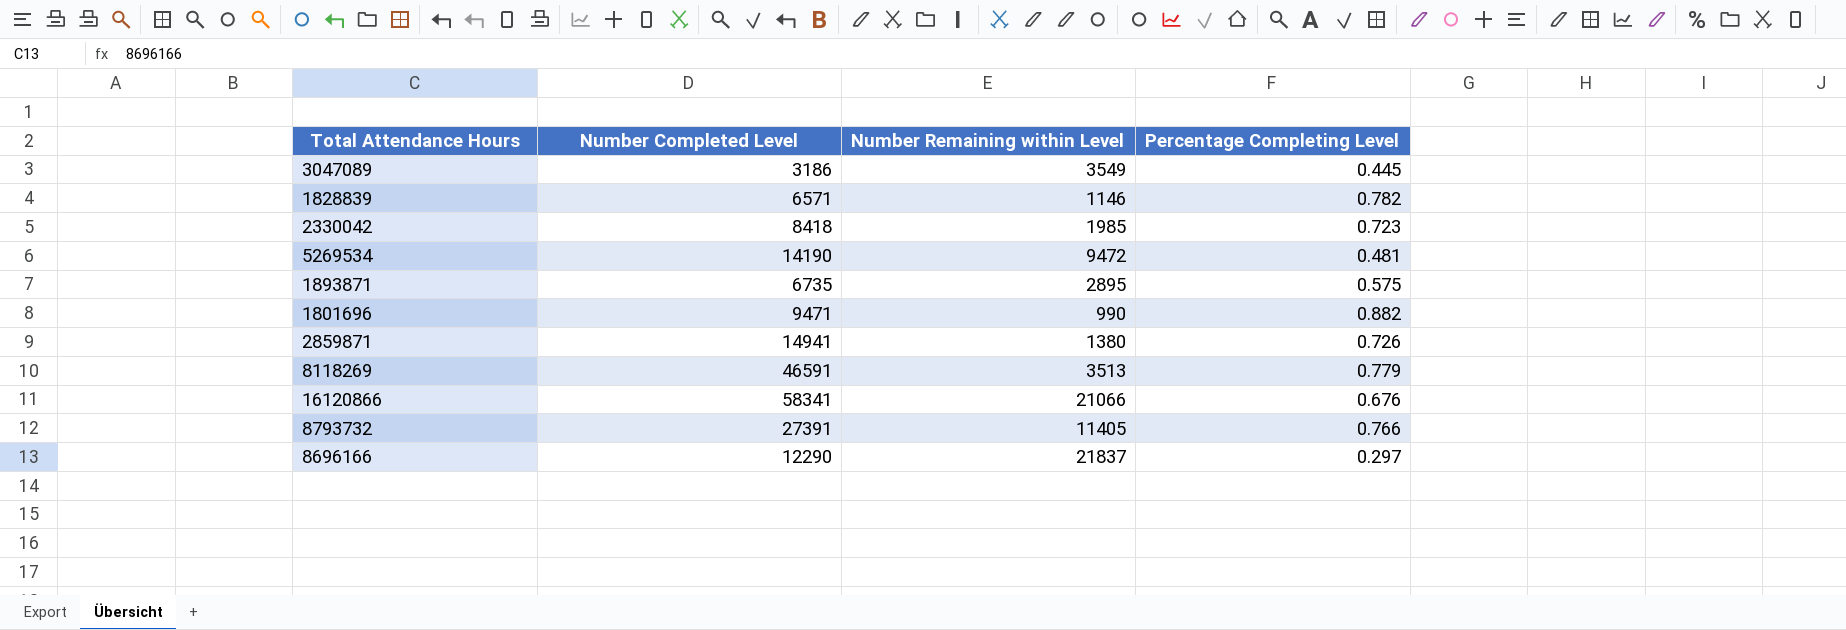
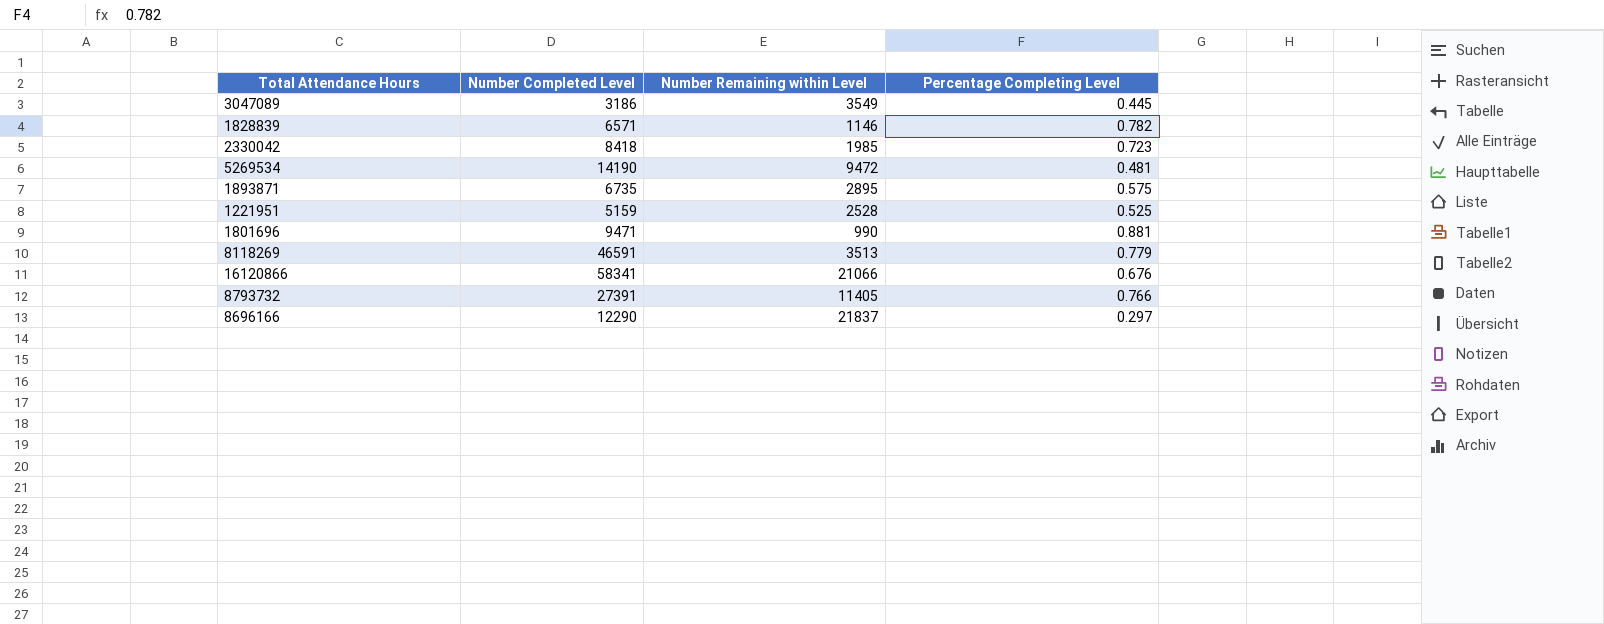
row 2859871: 14941 | 1380 | 0.726 -> none
row 1221951: none -> 5159 | 2528 | 0.525
1801696 | Percentage Completing Level: 0.882 -> 0.881

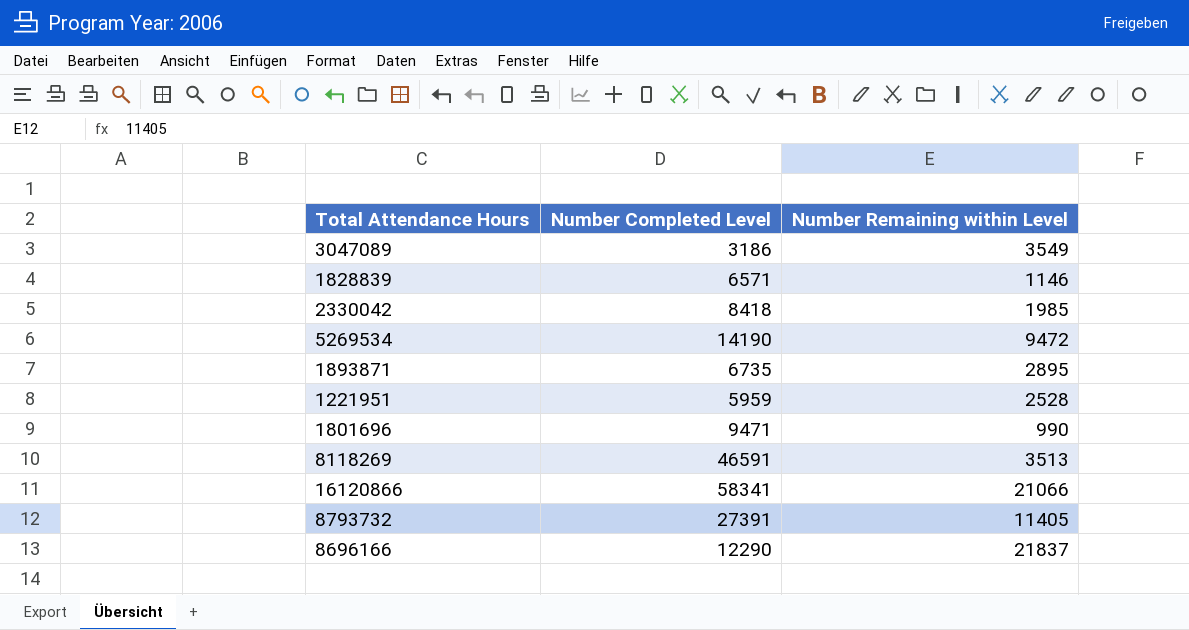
column Percentage Completing Level | position: 4 -> none
1221951 | Number Completed Level: 5159 -> 5959

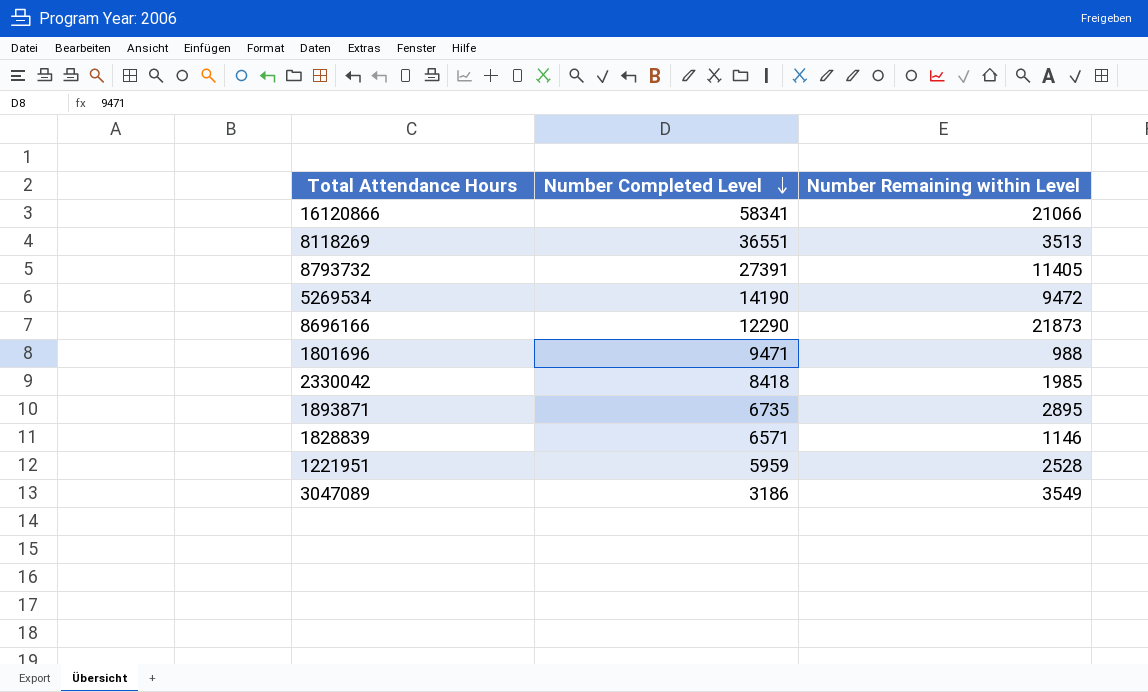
row order: none -> Number Completed Level descending
8118269 | Number Completed Level: 46591 -> 36551
8696166 | Number Remaining within Level: 21837 -> 21873
1801696 | Number Remaining within Level: 990 -> 988

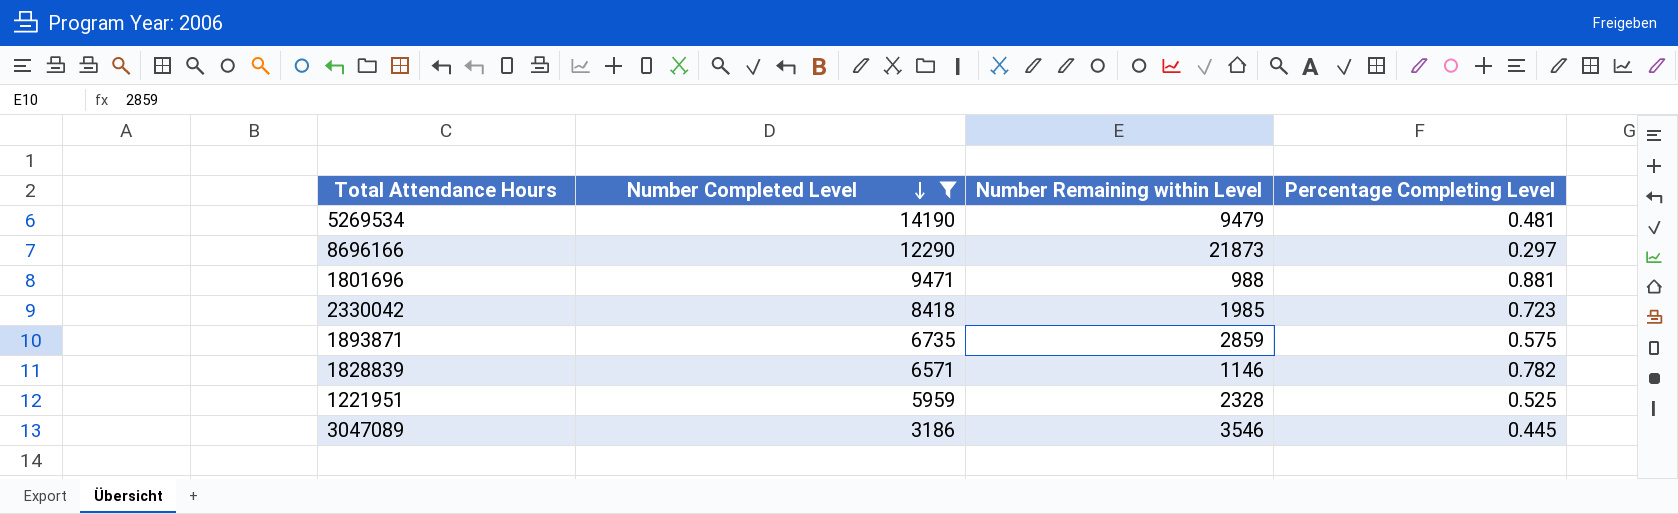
filter: none -> Number Completed Level <= 14190
column Percentage Completing Level | position: none -> 4
5269534 | Number Remaining within Level: 9472 -> 9479
1893871 | Number Remaining within Level: 2895 -> 2859
1221951 | Number Remaining within Level: 2528 -> 2328
3047089 | Number Remaining within Level: 3549 -> 3546

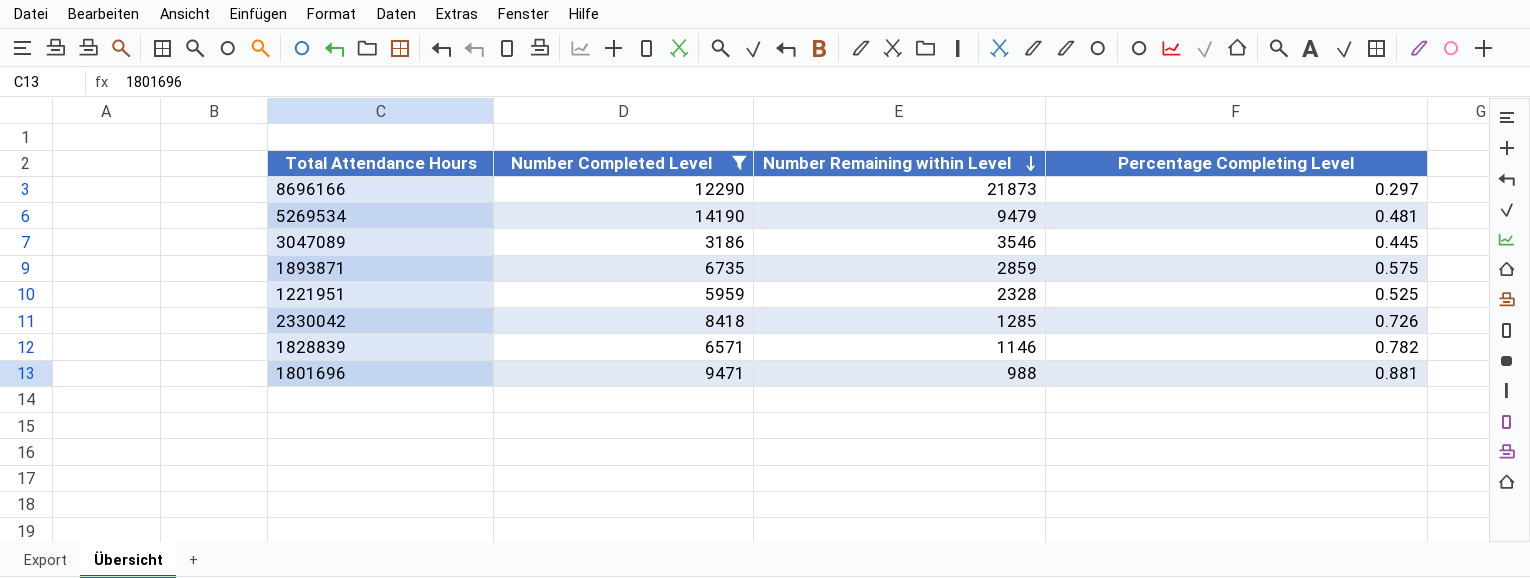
row order: Number Completed Level descending -> Number Remaining within Level descending
2330042 | Number Remaining within Level: 1985 -> 1285
2330042 | Percentage Completing Level: 0.723 -> 0.726

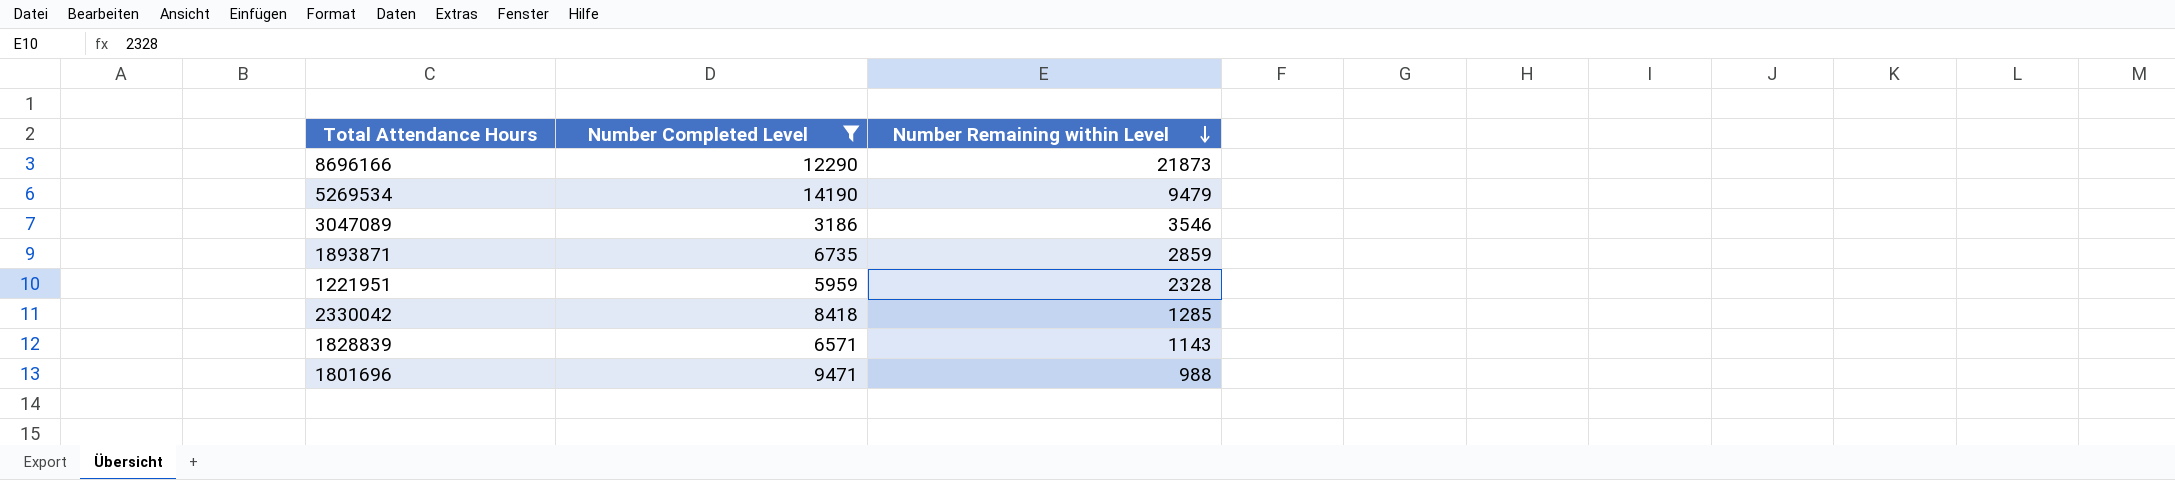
column Percentage Completing Level | position: 4 -> none
1828839 | Number Remaining within Level: 1146 -> 1143

